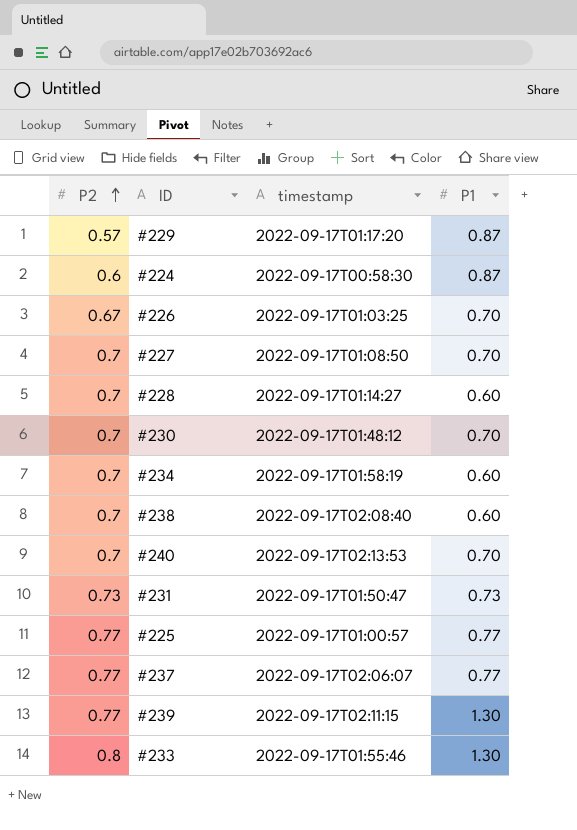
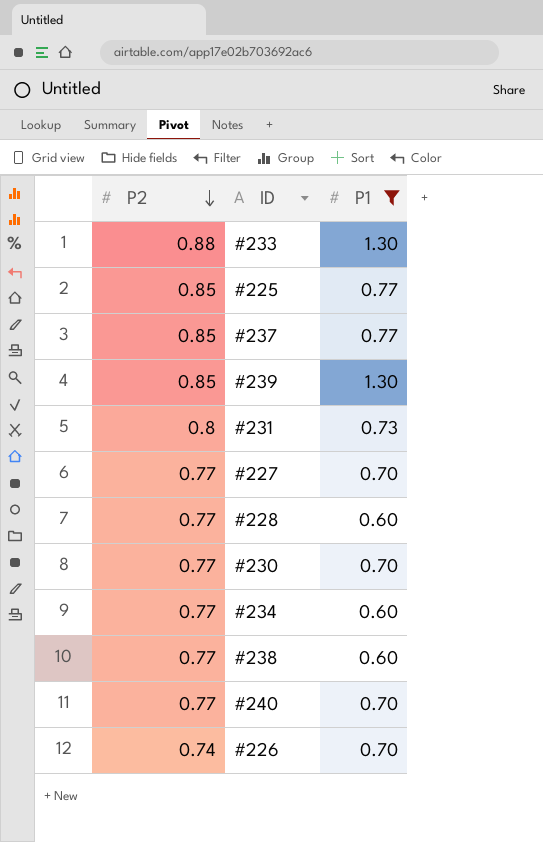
filter: none -> P1 != 0.87
row order: P2 ascending -> P2 descending
column timestamp | position: 3 -> none
#233 | P2: 0.8 -> 0.88
#225 | P2: 0.77 -> 0.85
#237 | P2: 0.77 -> 0.85
#239 | P2: 0.77 -> 0.85
#231 | P2: 0.73 -> 0.8
#227 | P2: 0.7 -> 0.77
#228 | P2: 0.7 -> 0.77
#230 | P2: 0.7 -> 0.77
#234 | P2: 0.7 -> 0.77
#238 | P2: 0.7 -> 0.77
#240 | P2: 0.7 -> 0.77
#226 | P2: 0.67 -> 0.74

